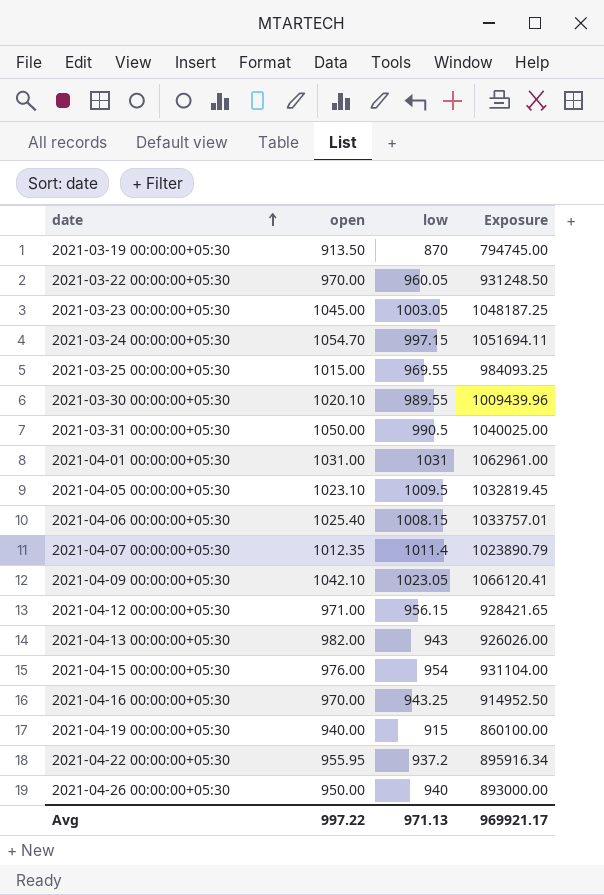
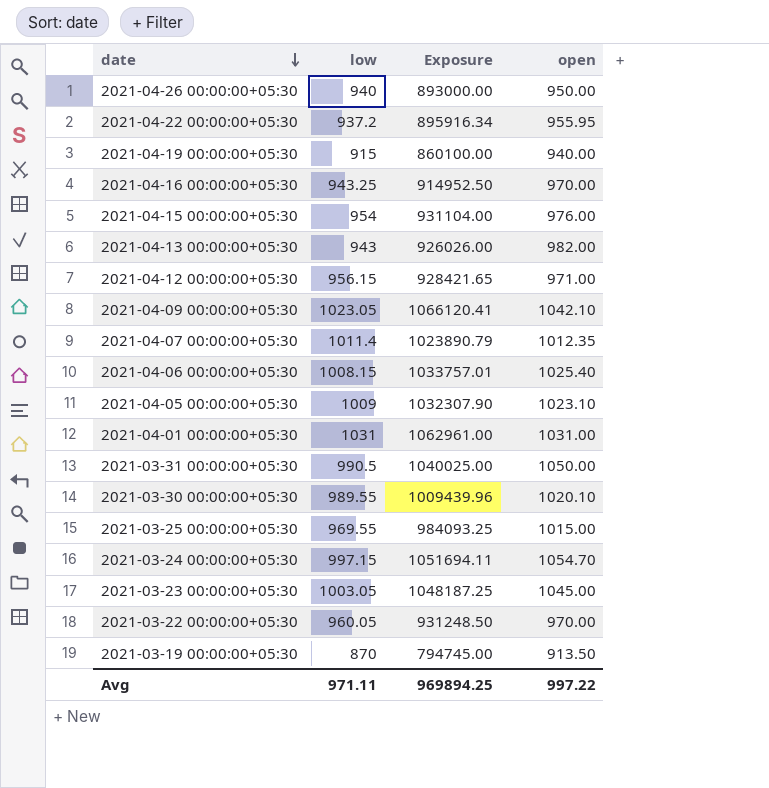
row order: date ascending -> date descending
column open | position: 2 -> 4
2021-04-05 00:00:00+05:30 | low: 1009.5 -> 1009
2021-04-05 00:00:00+05:30 | Exposure: 1032819.45 -> 1032307.90
Avg | low: 971.13 -> 971.11
Avg | Exposure: 969921.17 -> 969894.25

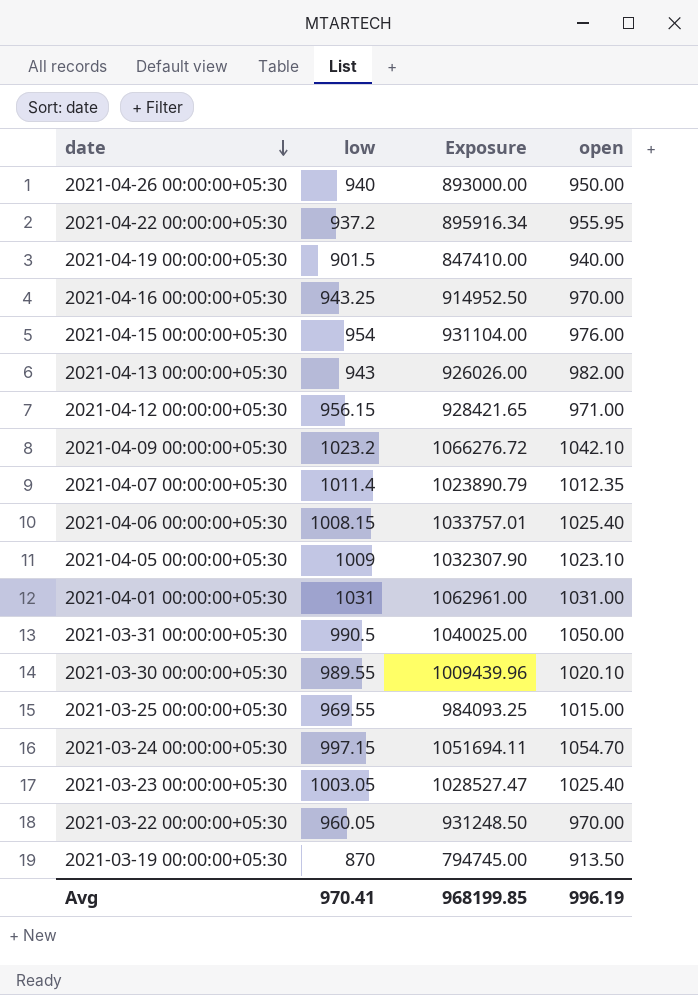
2021-04-19 00:00:00+05:30 | low: 915 -> 901.5
2021-04-19 00:00:00+05:30 | Exposure: 860100.00 -> 847410.00
2021-04-09 00:00:00+05:30 | low: 1023.05 -> 1023.2
2021-04-09 00:00:00+05:30 | Exposure: 1066120.41 -> 1066276.72
2021-03-23 00:00:00+05:30 | Exposure: 1048187.25 -> 1028527.47
2021-03-23 00:00:00+05:30 | open: 1045.00 -> 1025.40
Avg | low: 971.11 -> 970.41
Avg | Exposure: 969894.25 -> 968199.85
Avg | open: 997.22 -> 996.19

